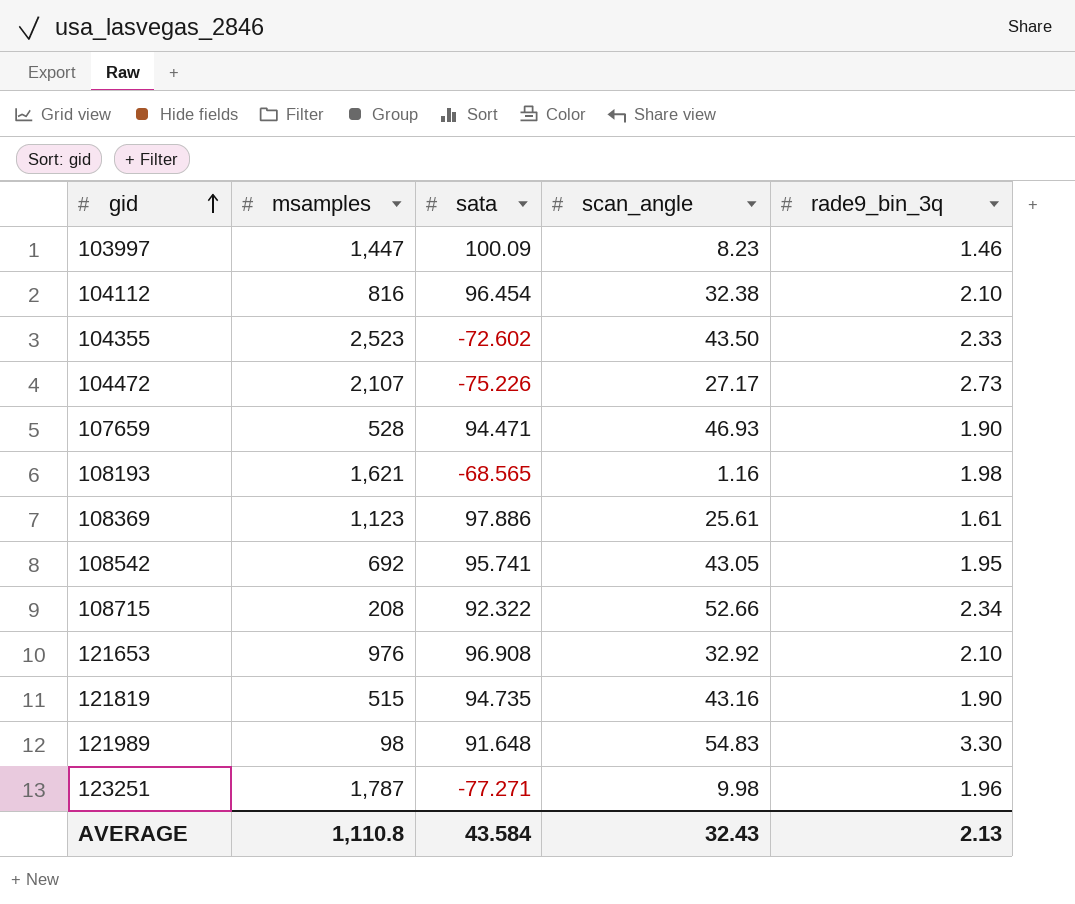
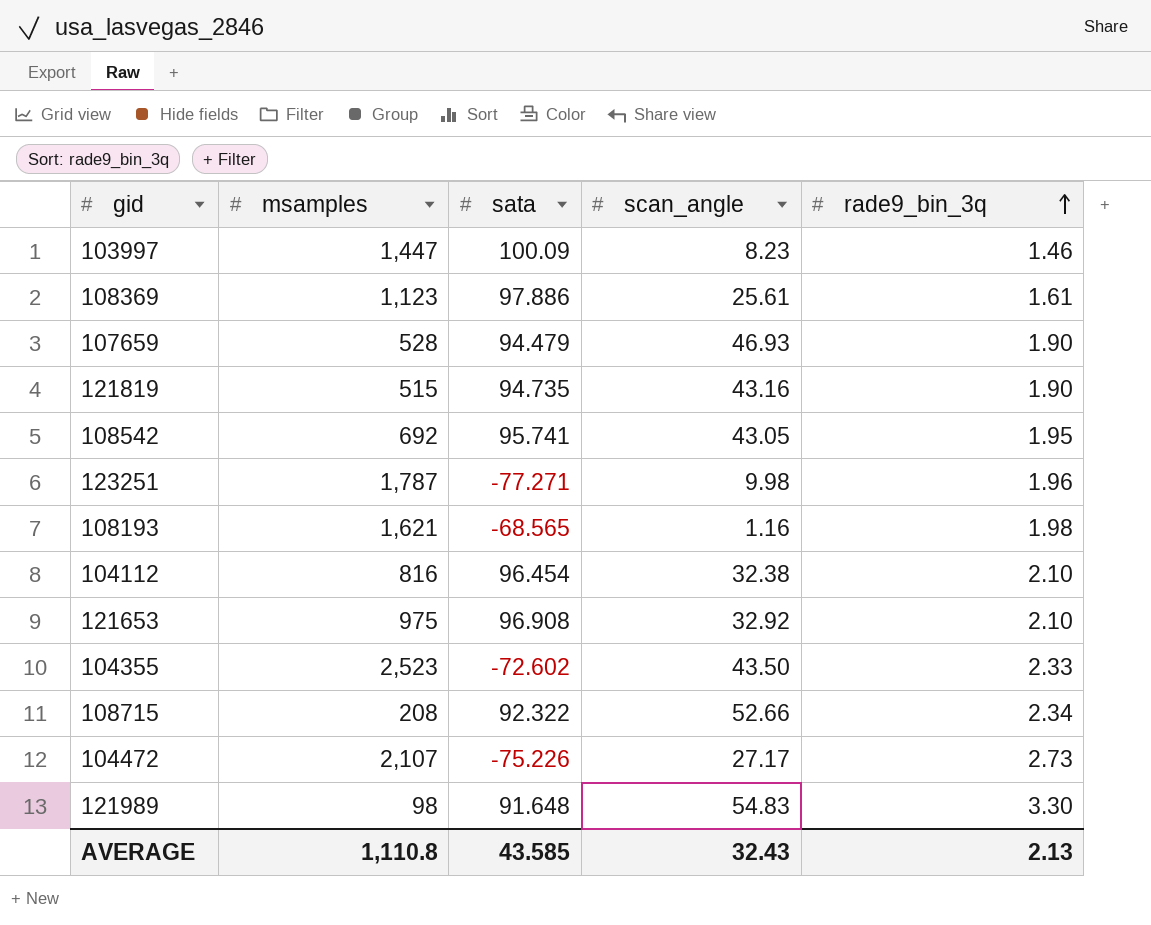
row order: gid ascending -> rade9_bin_3q ascending
107659 | sata: 94.471 -> 94.479
121653 | msamples: 976 -> 975
AVERAGE | sata: 43.584 -> 43.585

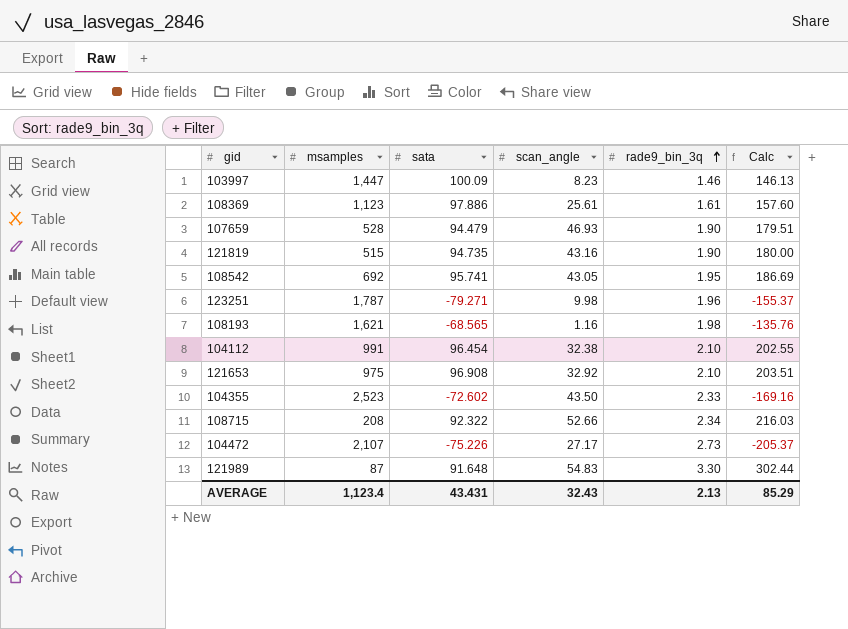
column Calc | formula: none -> [sata] * [rade9_bin_3q]
123251 | sata: -77.271 -> -79.271
104112 | msamples: 816 -> 991
121989 | msamples: 98 -> 87
AVERAGE | msamples: 1,110.8 -> 1,123.4
AVERAGE | sata: 43.585 -> 43.431

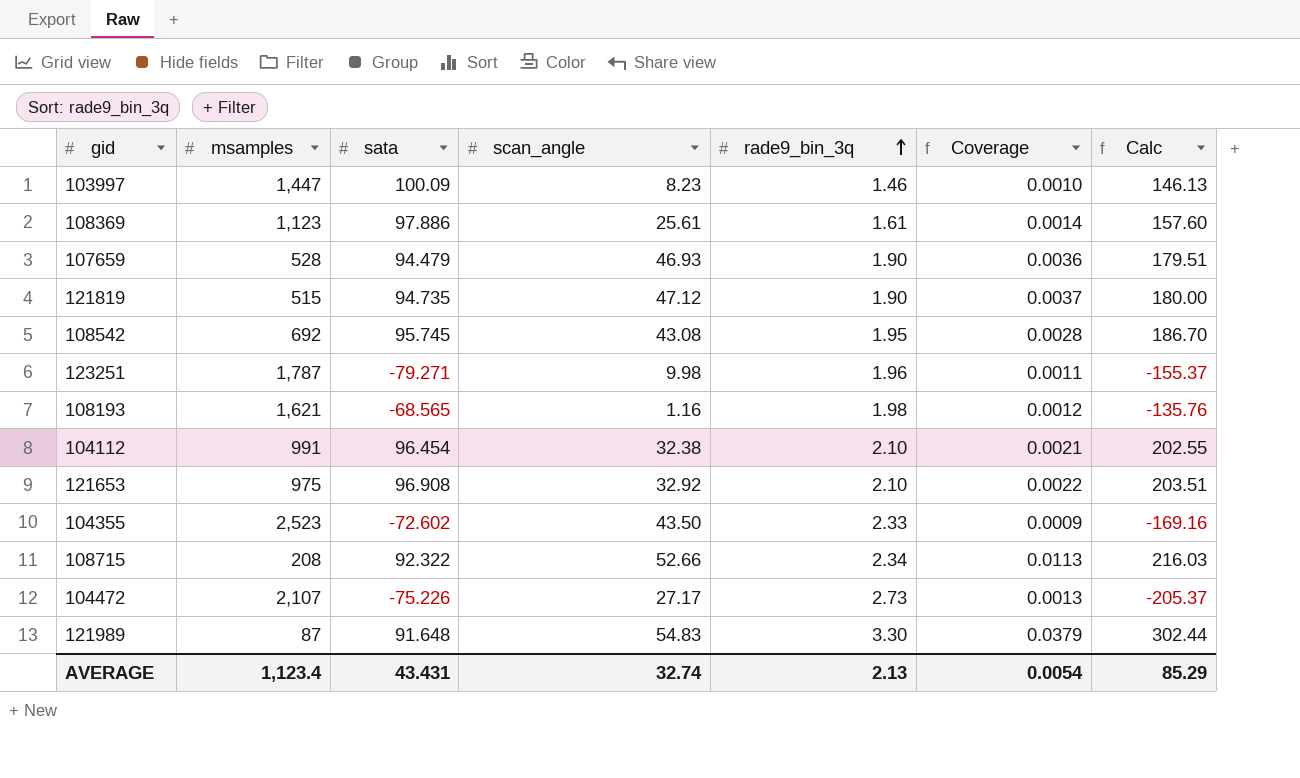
column Coverage | formula: none -> [rade9_bin_3q] / [msamples]
121819 | scan_angle: 43.16 -> 47.12
108542 | sata: 95.741 -> 95.745
108542 | scan_angle: 43.05 -> 43.08
108542 | Calc: 186.69 -> 186.70
AVERAGE | scan_angle: 32.43 -> 32.74

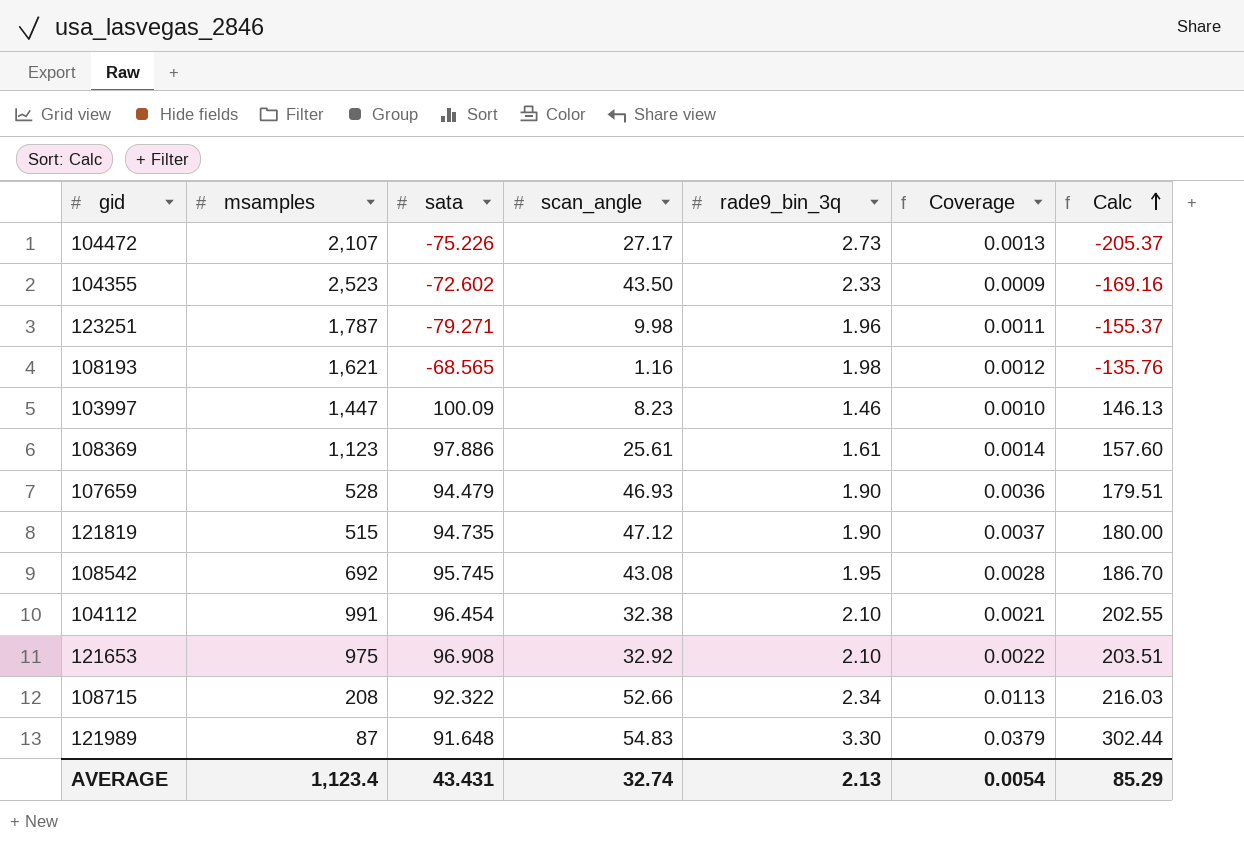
row order: rade9_bin_3q ascending -> Calc ascending

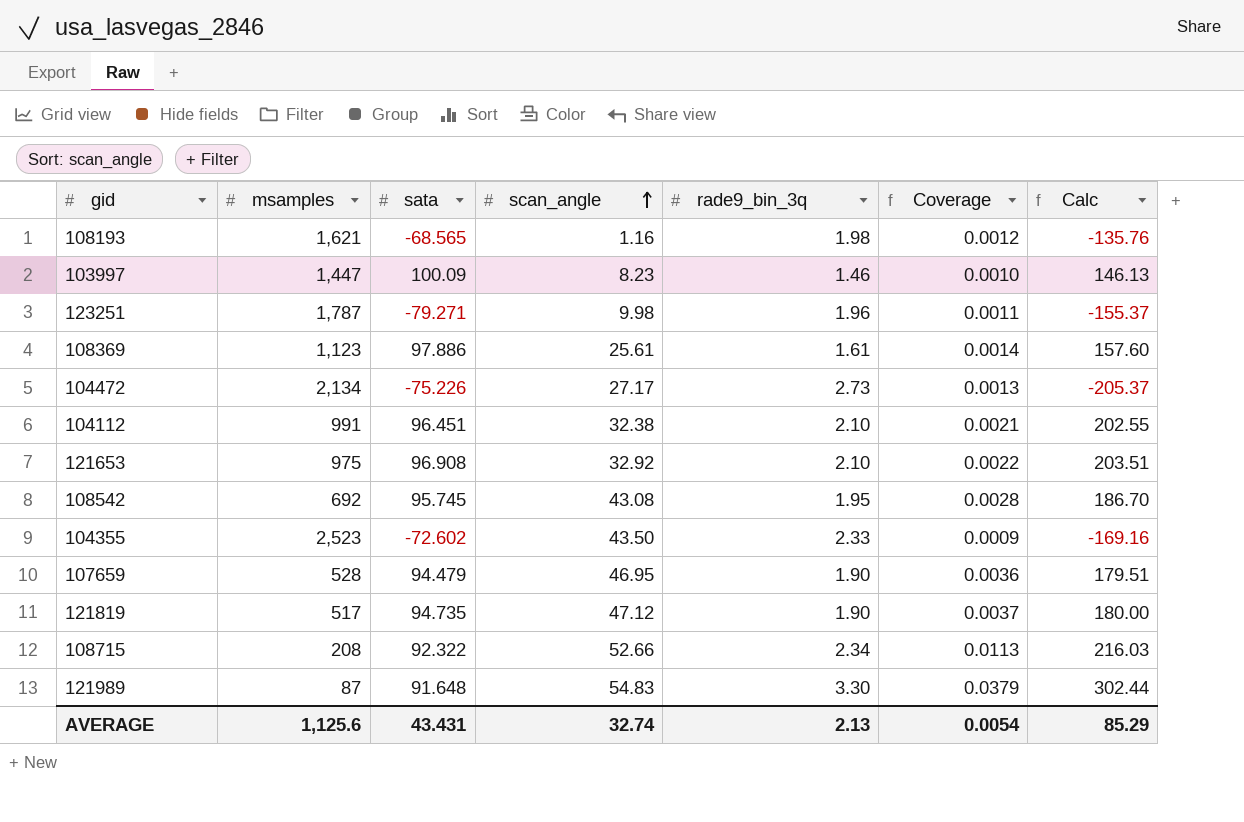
row order: Calc ascending -> scan_angle ascending
104472 | msamples: 2,107 -> 2,134
104112 | sata: 96.454 -> 96.451
107659 | scan_angle: 46.93 -> 46.95
121819 | msamples: 515 -> 517
AVERAGE | msamples: 1,123.4 -> 1,125.6

